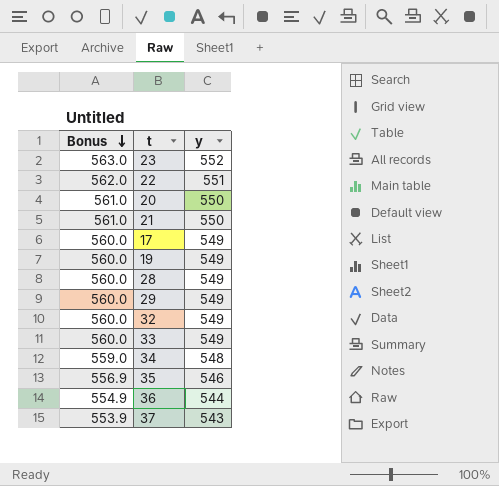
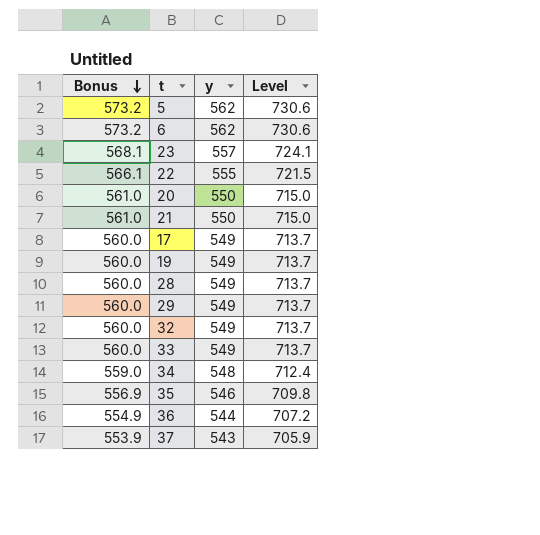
column Level | formula: none -> [y] * 1.3
row 5: none -> 573.2 | 562 | 730.6
row 6: none -> 573.2 | 562 | 730.6
23 | Bonus: 563.0 -> 568.1
23 | y: 552 -> 557
22 | Bonus: 562.0 -> 566.1
22 | y: 551 -> 555

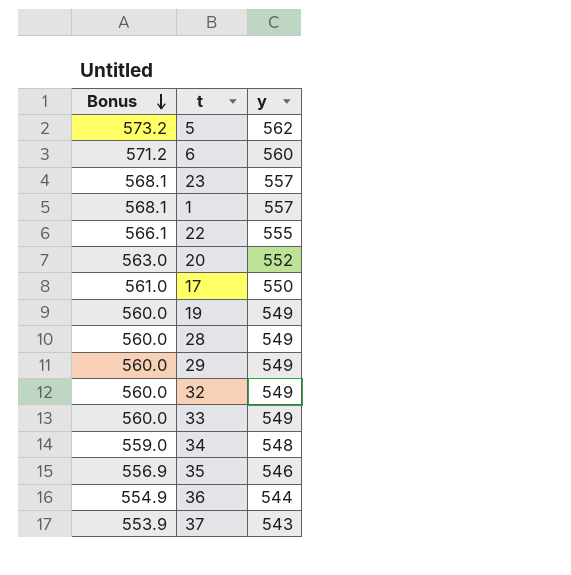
column Level | formula: [y] * 1.3 -> none
row 21: 561.0 | 550 | 715.0 -> none
6 | Bonus: 573.2 -> 571.2
6 | y: 562 -> 560
row 1: none -> 568.1 | 557
20 | Bonus: 561.0 -> 563.0
20 | y: 550 -> 552
17 | Bonus: 560.0 -> 561.0
17 | y: 549 -> 550

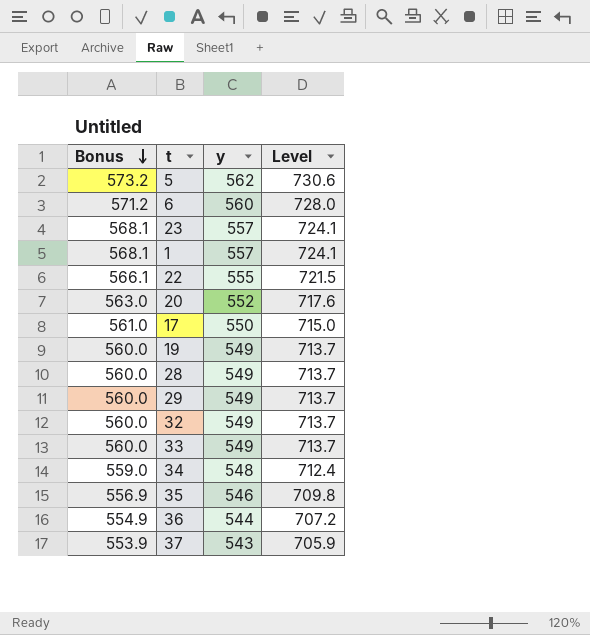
column Level | formula: none -> [y] * 1.3

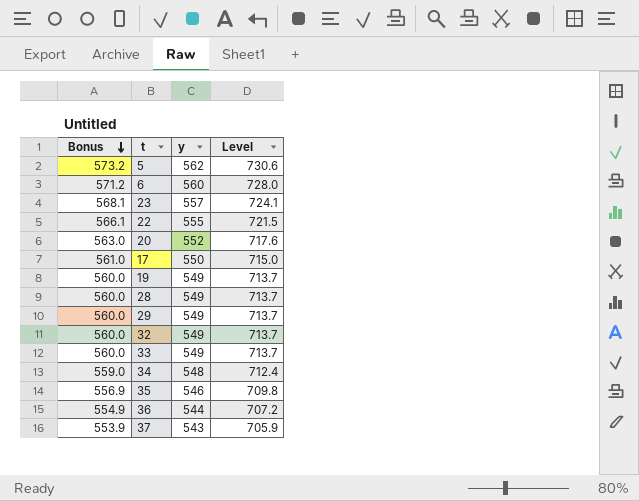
row 1: 568.1 | 557 | 724.1 -> none

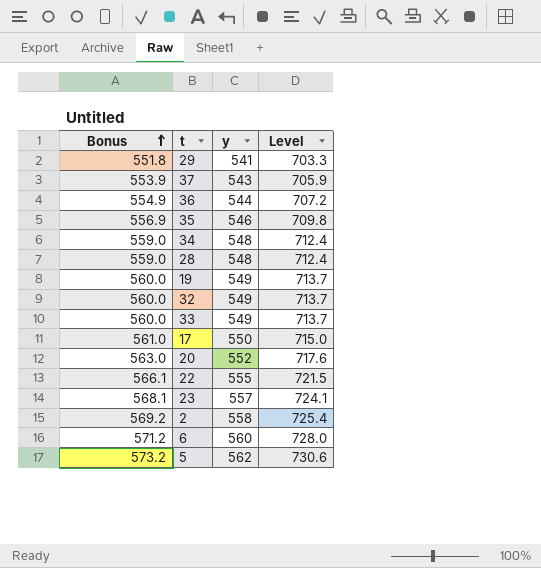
row order: Bonus descending -> Bonus ascending
29 | Bonus: 560.0 -> 551.8
29 | y: 549 -> 541
29 | Level: 713.7 -> 703.3
28 | Bonus: 560.0 -> 559.0
28 | y: 549 -> 548
28 | Level: 713.7 -> 712.4
row 2: none -> 569.2 | 558 | 725.4

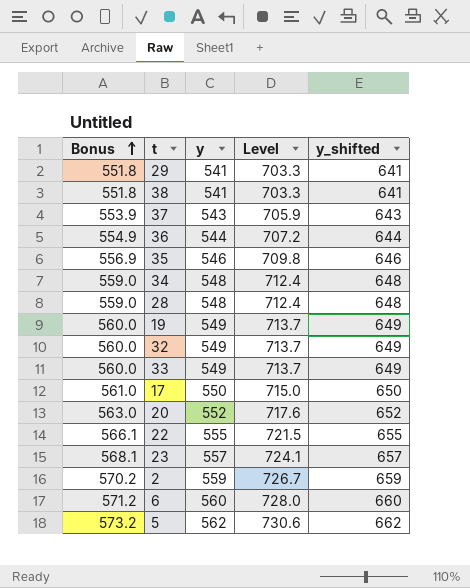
column y_shifted | formula: none -> [y] + 100
row 38: none -> 551.8 | 541 | 703.3 | 641
2 | Bonus: 569.2 -> 570.2
2 | y: 558 -> 559
2 | Level: 725.4 -> 726.7

